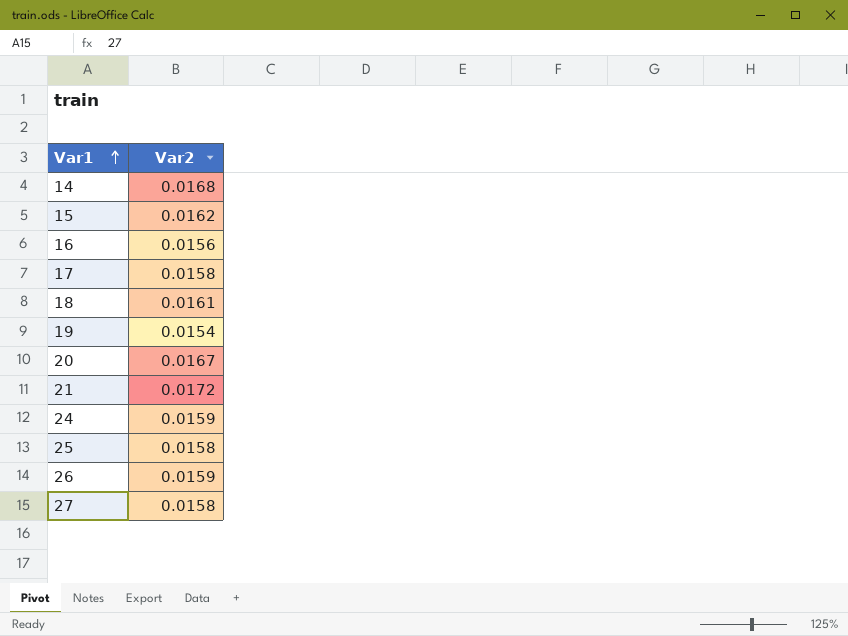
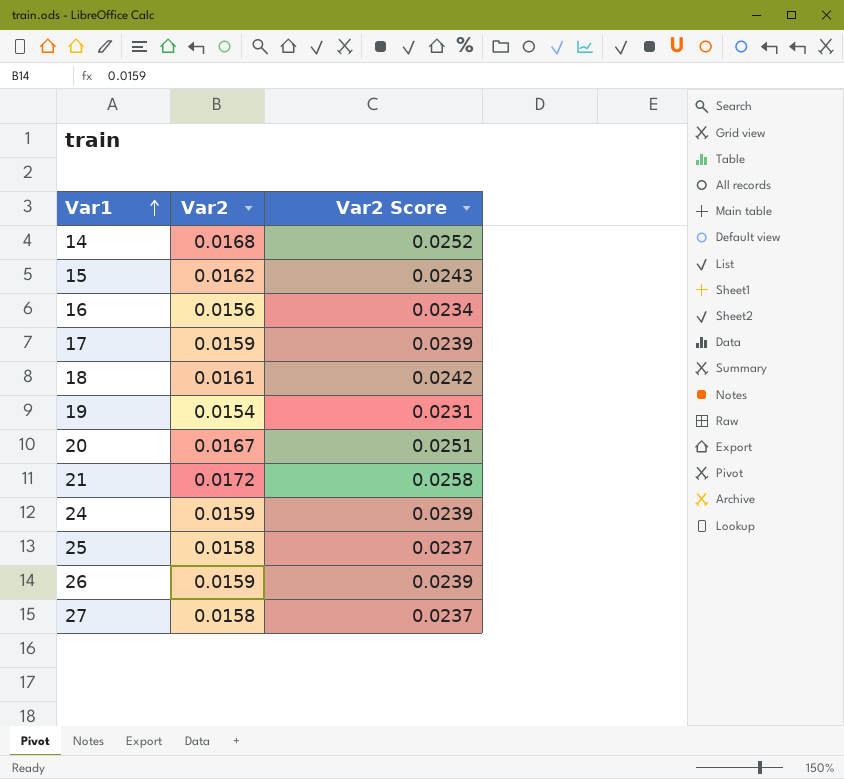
column Var2 Score | formula: none -> [Var2] * 1.5
17 | Var2: 0.0158 -> 0.0159

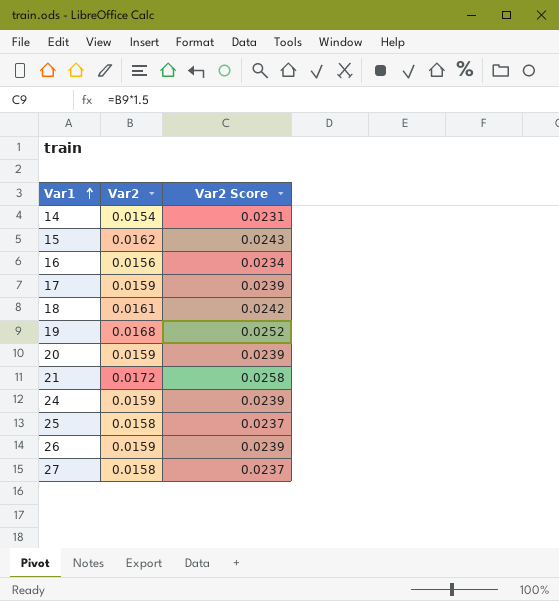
14 | Var2: 0.0168 -> 0.0154
14 | Var2 Score: 0.0252 -> 0.0231
19 | Var2: 0.0154 -> 0.0168
19 | Var2 Score: 0.0231 -> 0.0252
20 | Var2: 0.0167 -> 0.0159
20 | Var2 Score: 0.0251 -> 0.0239

